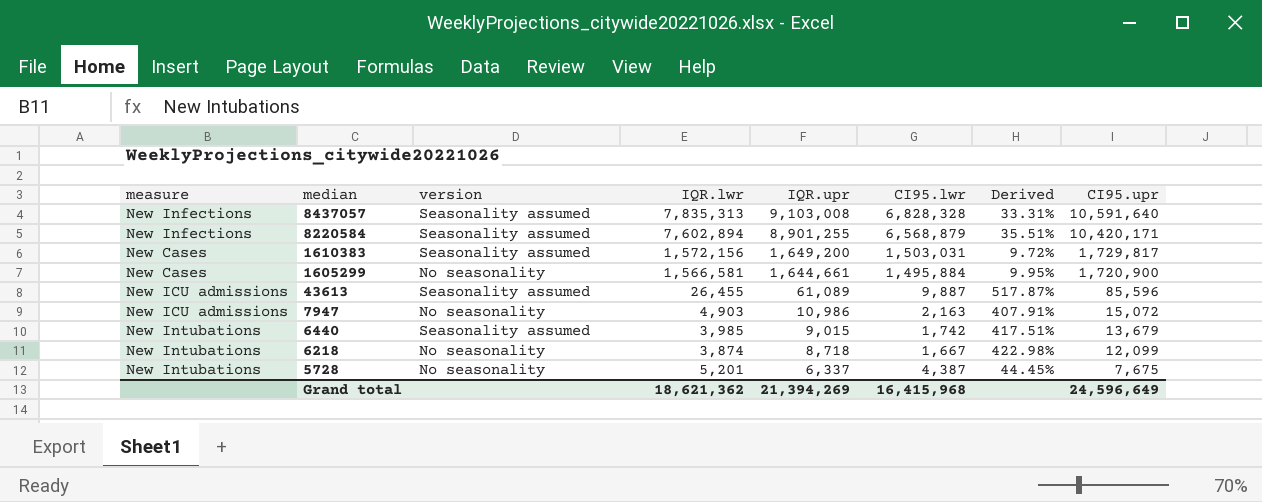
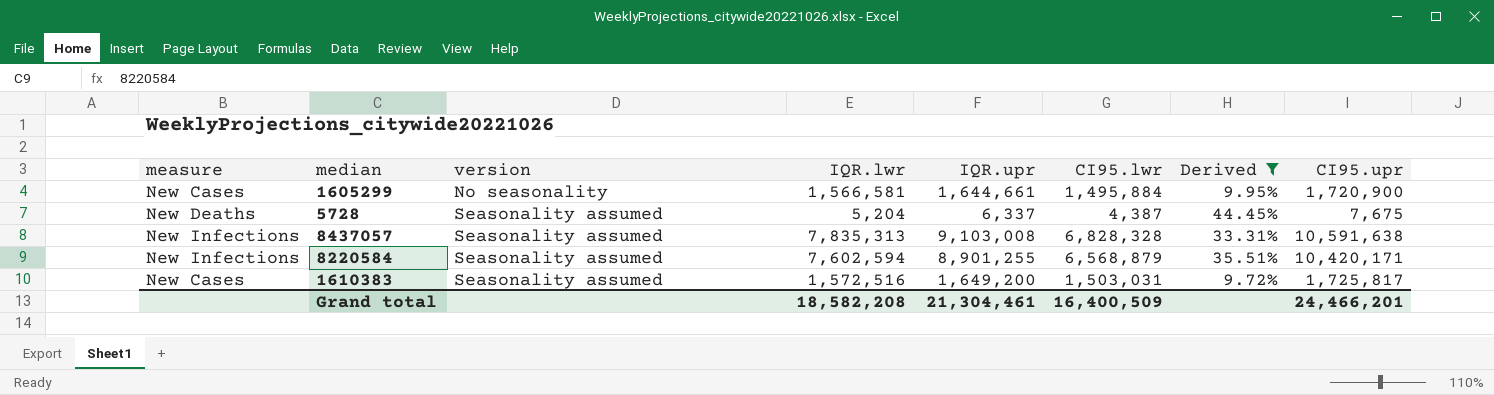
filter: none -> Derived <= 44.45%
row order: median descending -> version ascending
5728 | measure: New Intubations -> New Deaths
5728 | version: No seasonality -> Seasonality assumed
5728 | IQR.lwr: 5,201 -> 5,204
8437057 | CI95.upr: 10,591,640 -> 10,591,638
8220584 | IQR.lwr: 7,602,894 -> 7,602,594
1610383 | IQR.lwr: 1,572,156 -> 1,572,516
1610383 | CI95.upr: 1,729,817 -> 1,725,817
Grand total | IQR.lwr: 18,621,362 -> 18,582,208
Grand total | IQR.upr: 21,394,269 -> 21,304,461
Grand total | CI95.lwr: 16,415,968 -> 16,400,509
Grand total | CI95.upr: 24,596,649 -> 24,466,201

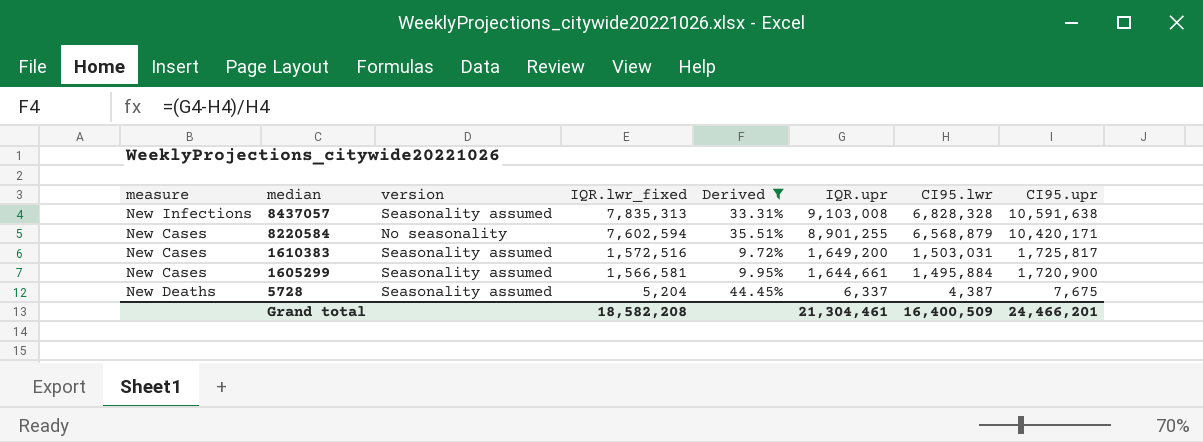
row order: version ascending -> median descending
column name: IQR.lwr -> IQR.lwr_fixed
column Derived | position: 7 -> 5
8220584 | measure: New Infections -> New Cases
8220584 | version: Seasonality assumed -> No seasonality
1605299 | version: No seasonality -> Seasonality assumed

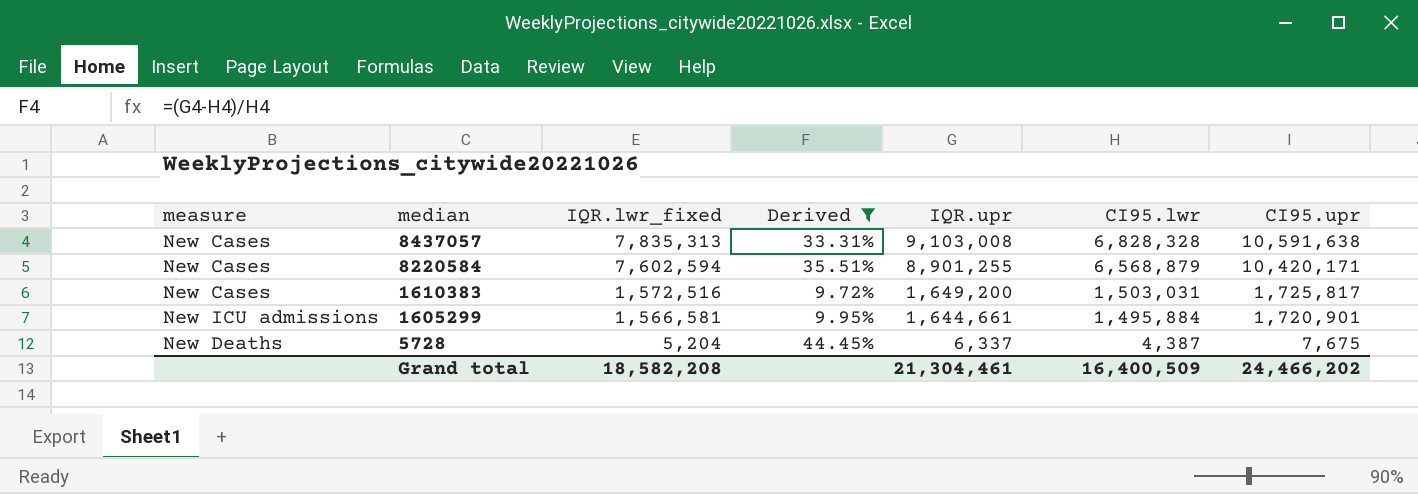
column version | position: 3 -> none
8437057 | measure: New Infections -> New Cases
1605299 | measure: New Cases -> New ICU admissions
1605299 | CI95.upr: 1,720,900 -> 1,720,901
Grand total | CI95.upr: 24,466,201 -> 24,466,202

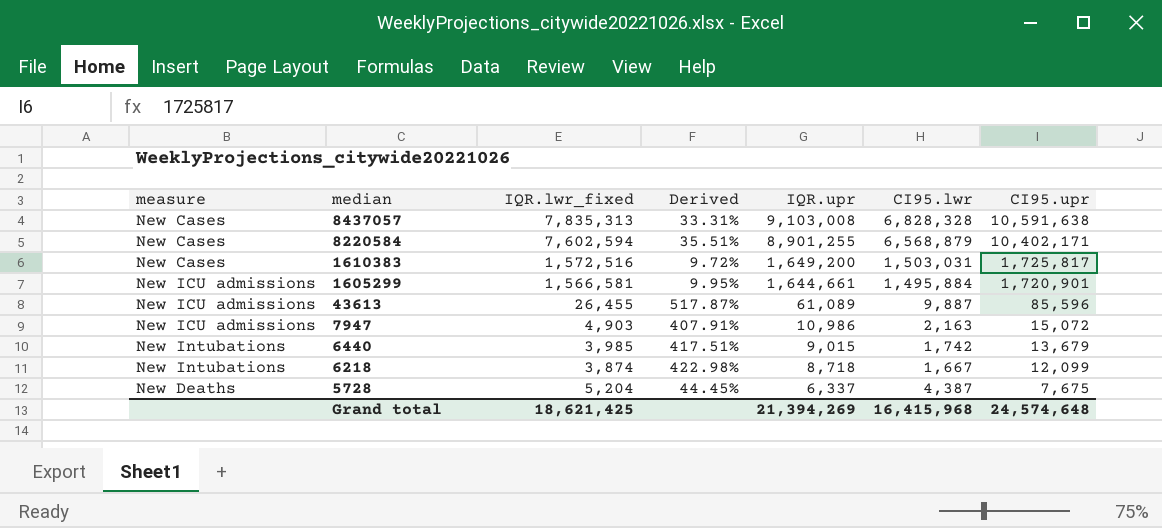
filter: Derived <= 44.45% -> none
8220584 | CI95.upr: 10,420,171 -> 10,402,171
Grand total | IQR.lwr_fixed: 18,582,208 -> 18,621,425
Grand total | IQR.upr: 21,304,461 -> 21,394,269
Grand total | CI95.lwr: 16,400,509 -> 16,415,968
Grand total | CI95.upr: 24,466,202 -> 24,574,648

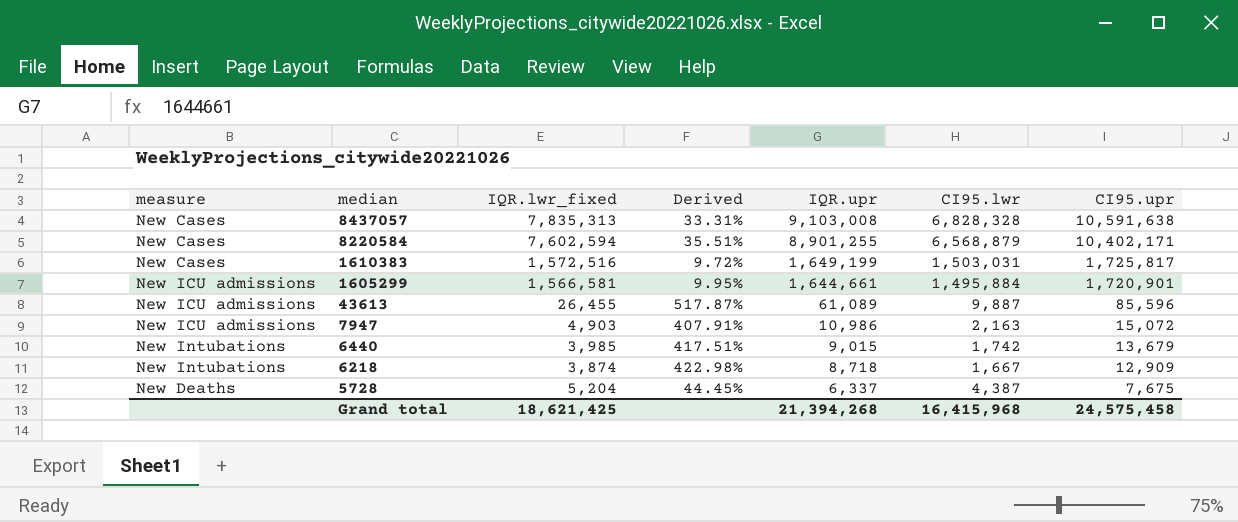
1610383 | IQR.upr: 1,649,200 -> 1,649,199
6218 | CI95.upr: 12,099 -> 12,909
Grand total | IQR.upr: 21,394,269 -> 21,394,268
Grand total | CI95.upr: 24,574,648 -> 24,575,458

